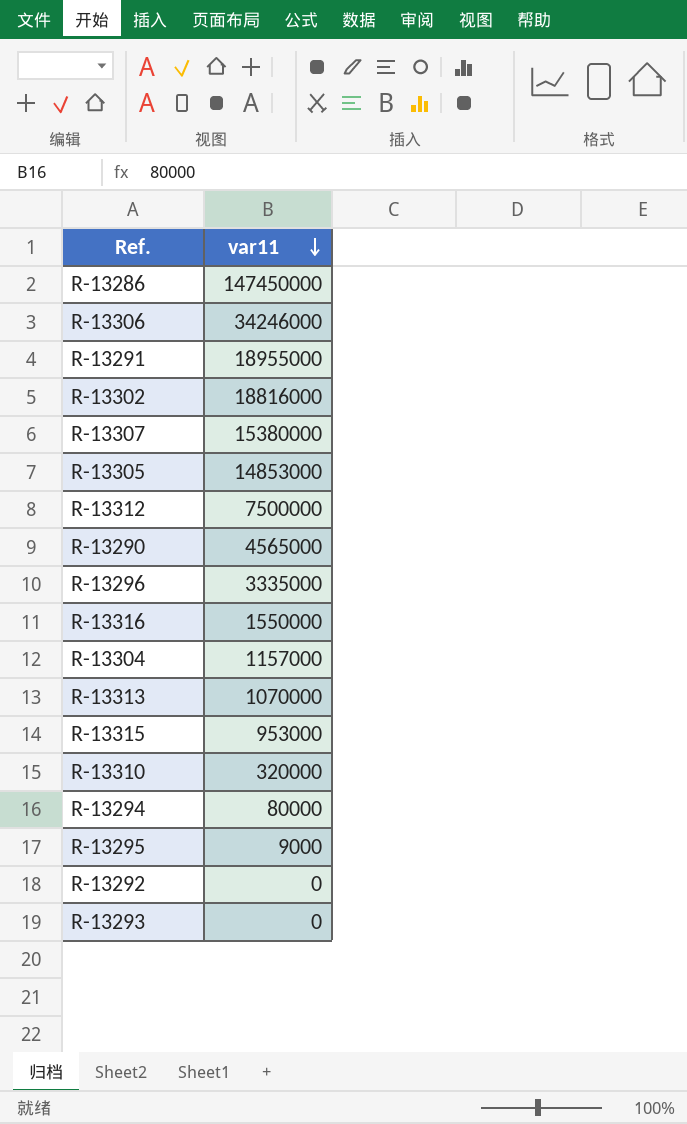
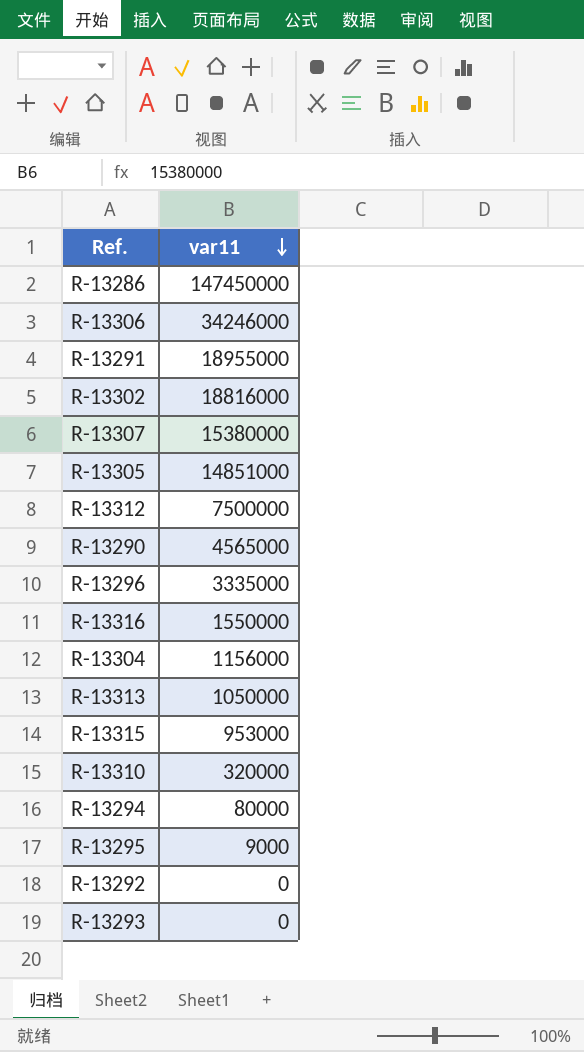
R-13305 | var11: 14853000 -> 14851000
R-13304 | var11: 1157000 -> 1156000
R-13313 | var11: 1070000 -> 1050000

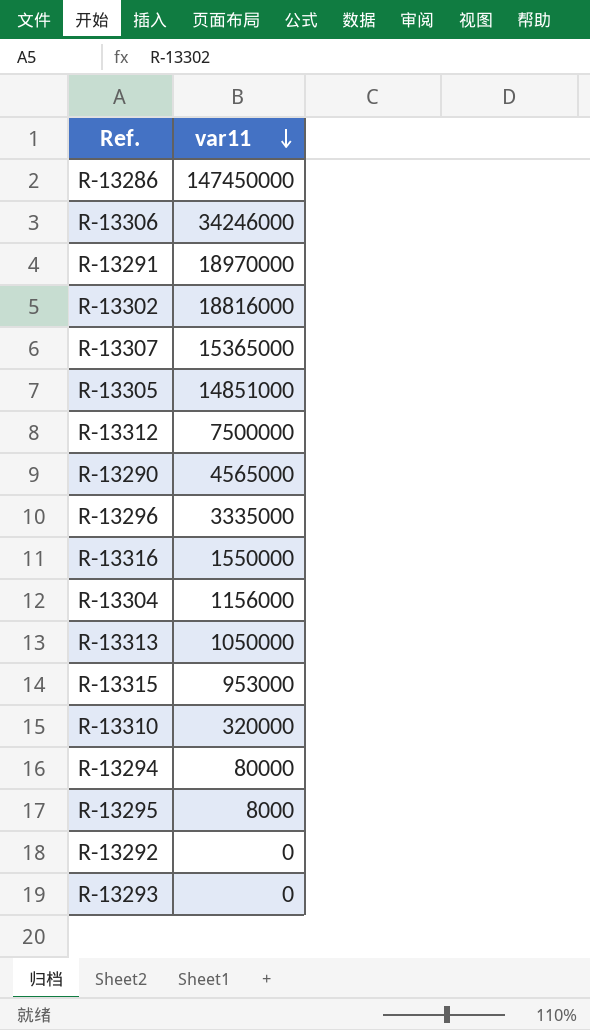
R-13291 | var11: 18955000 -> 18970000
R-13307 | var11: 15380000 -> 15365000
R-13295 | var11: 9000 -> 8000

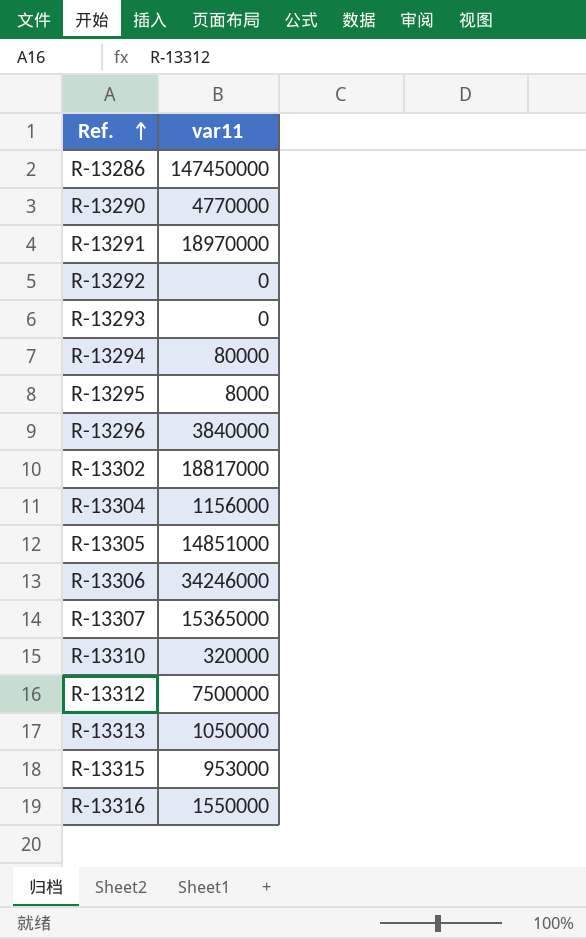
row order: var11 descending -> Ref. ascending
R-13290 | var11: 4565000 -> 4770000
R-13296 | var11: 3335000 -> 3840000
R-13302 | var11: 18816000 -> 18817000

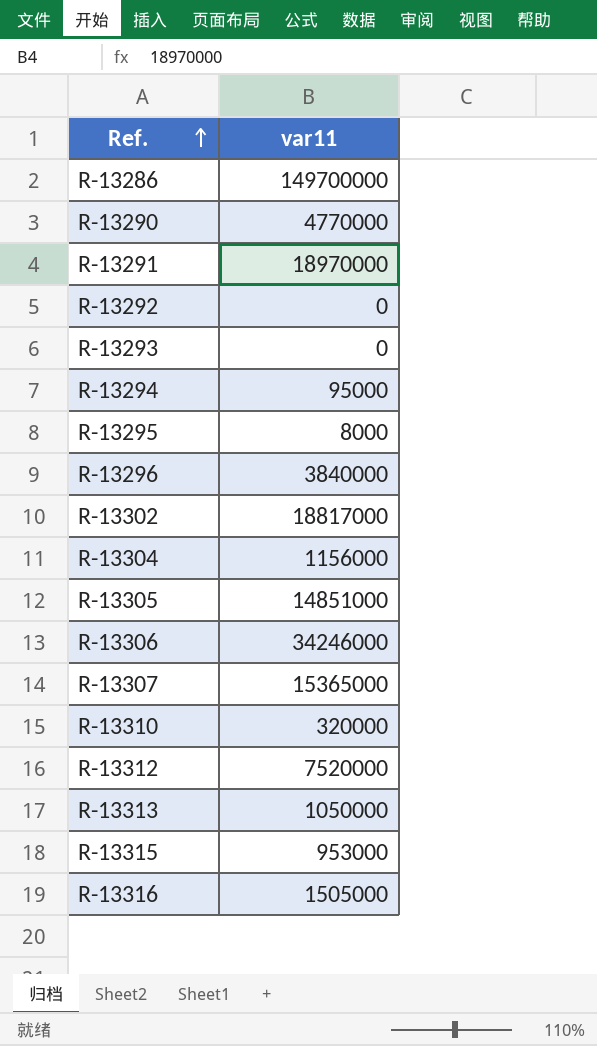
R-13286 | var11: 147450000 -> 149700000
R-13294 | var11: 80000 -> 95000
R-13312 | var11: 7500000 -> 7520000
R-13316 | var11: 1550000 -> 1505000

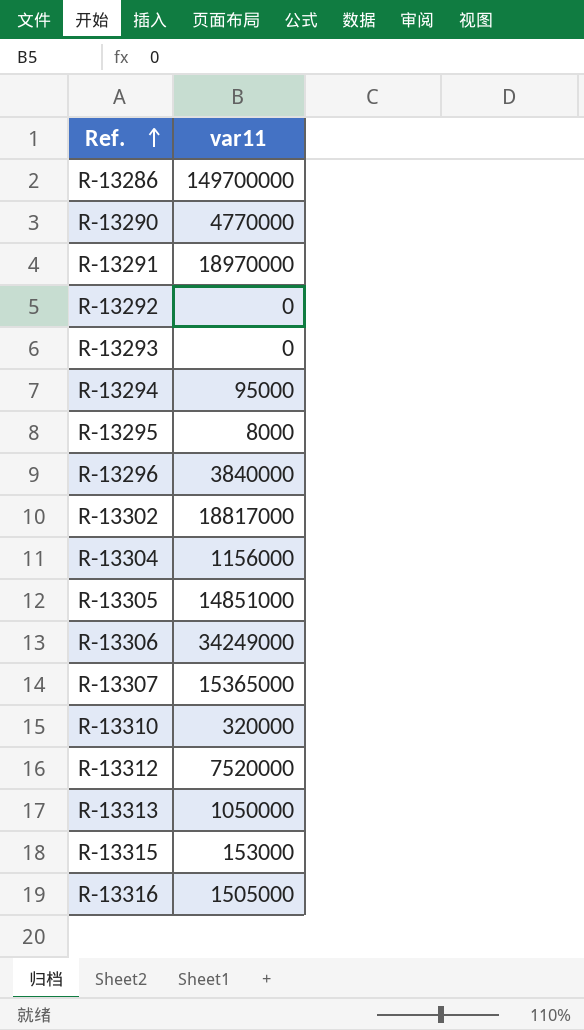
R-13306 | var11: 34246000 -> 34249000
R-13315 | var11: 953000 -> 153000

